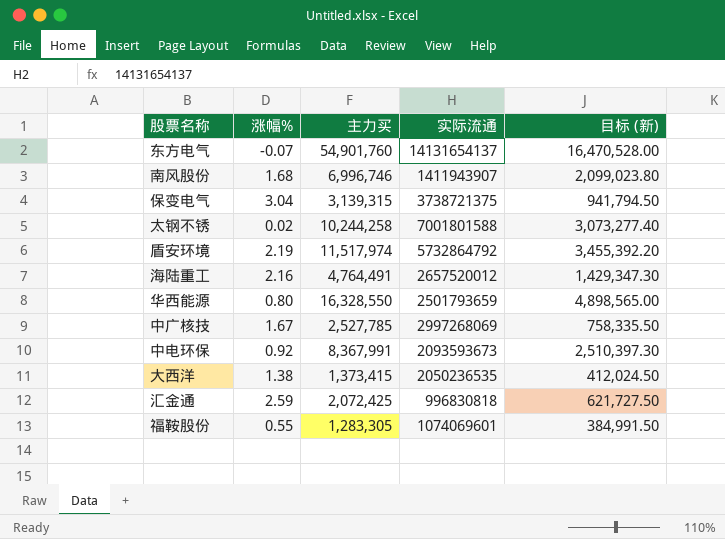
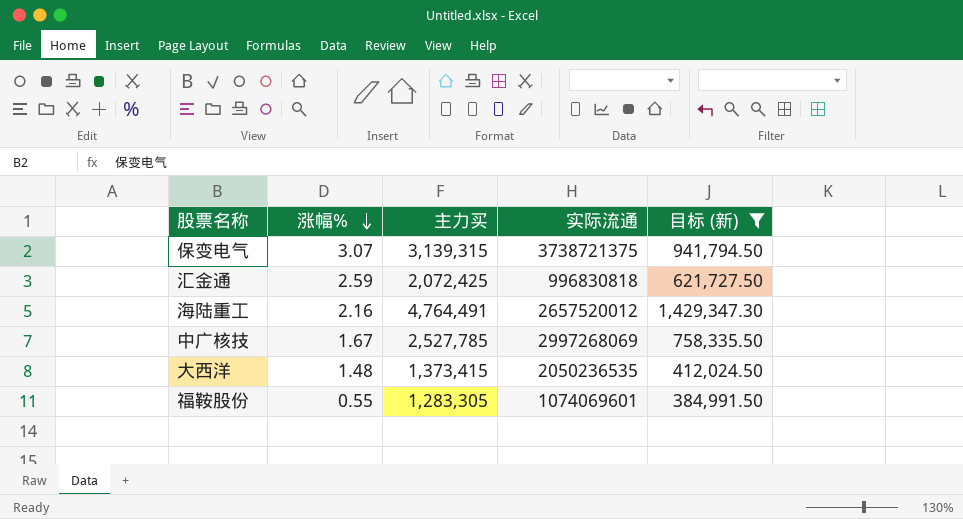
filter: none -> 目标 (新) <= 1,429,347.30
row order: none -> 涨幅% descending
保变电气 | 涨幅%: 3.04 -> 3.07
大西洋 | 涨幅%: 1.38 -> 1.48

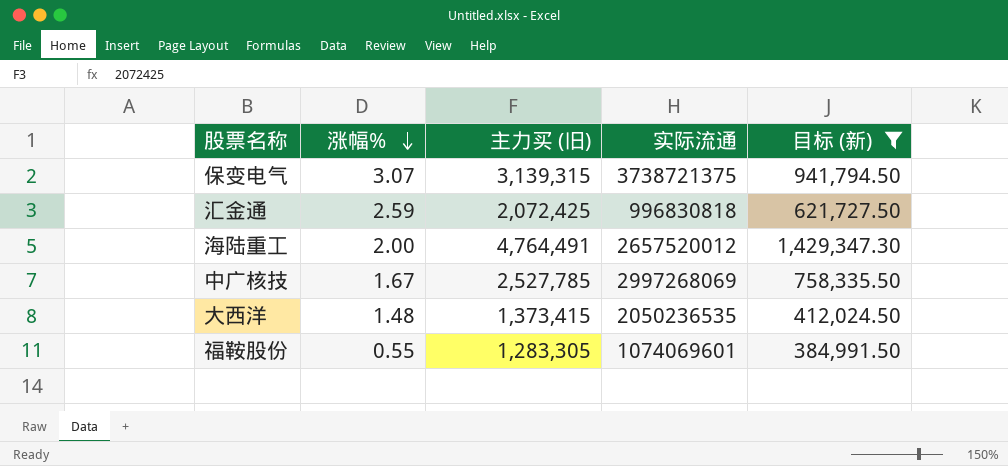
column name: 主力买 -> 主力买 (旧)
海陆重工 | 涨幅%: 2.16 -> 2.00

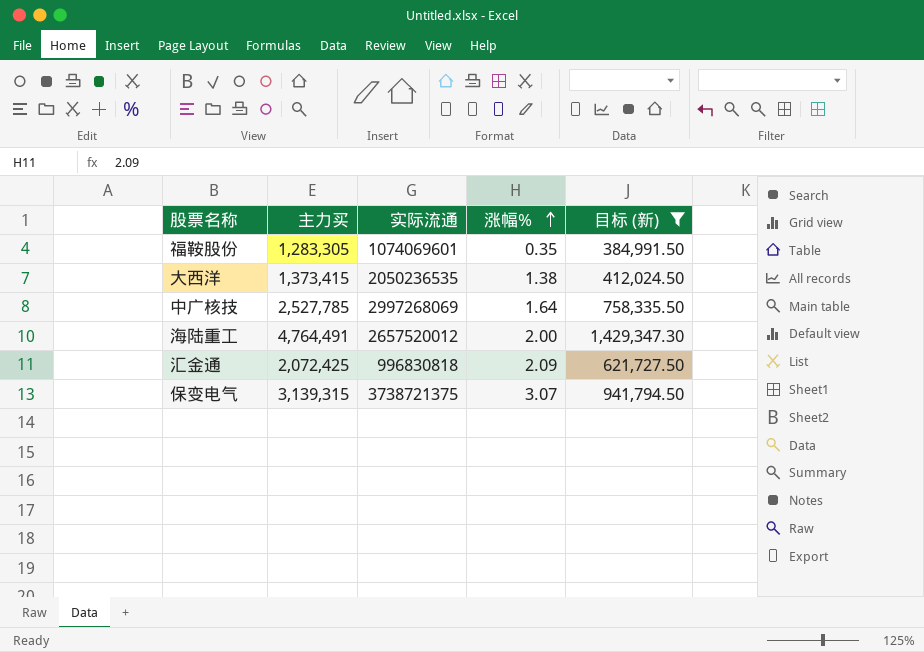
row order: 涨幅% descending -> 涨幅% ascending
column name: 主力买 (旧) -> 主力买
column 涨幅% | position: 2 -> 4
福鞍股份 | 涨幅%: 0.55 -> 0.35
大西洋 | 涨幅%: 1.48 -> 1.38
中广核技 | 涨幅%: 1.67 -> 1.64
汇金通 | 涨幅%: 2.59 -> 2.09

